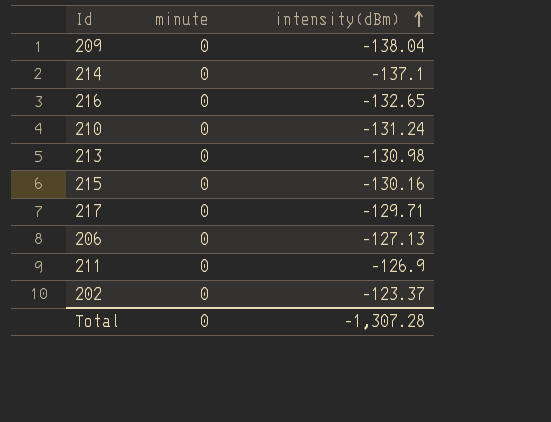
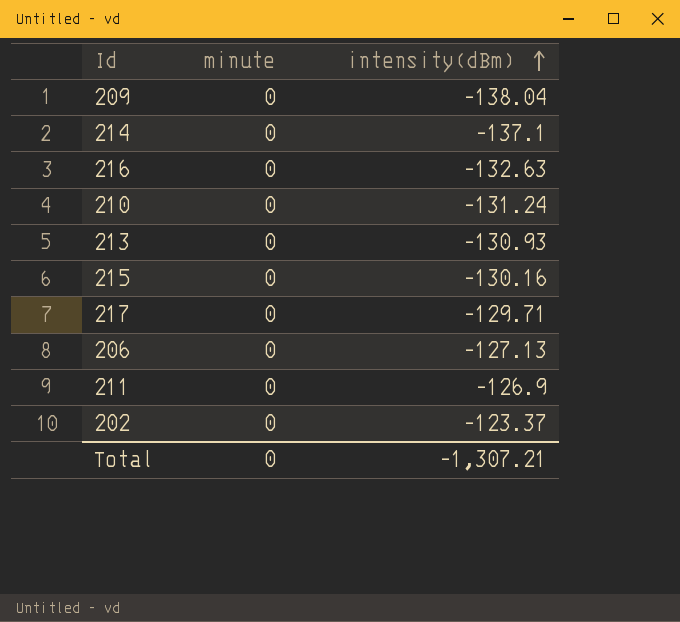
216 | intensity(dBm): -132.65 -> -132.63
213 | intensity(dBm): -130.98 -> -130.93
Total | intensity(dBm): -1,307.28 -> -1,307.21

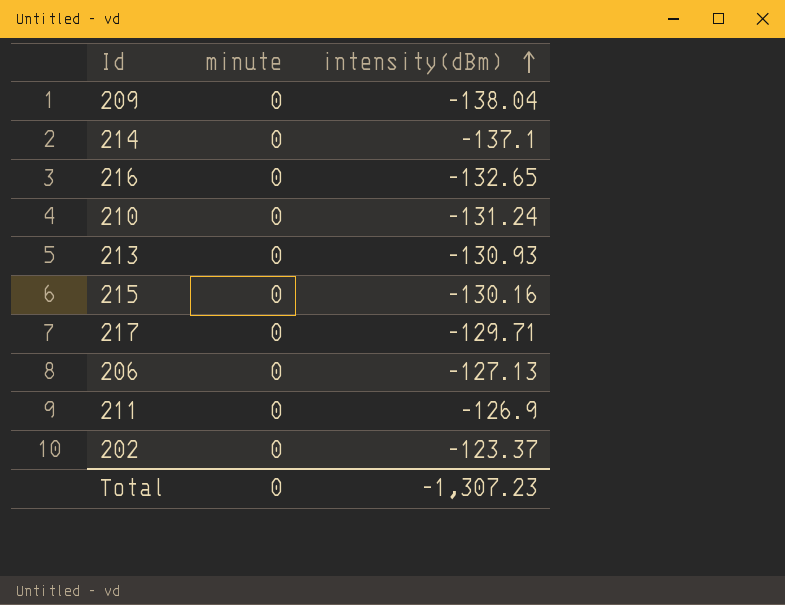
216 | intensity(dBm): -132.63 -> -132.65
Total | intensity(dBm): -1,307.21 -> -1,307.23

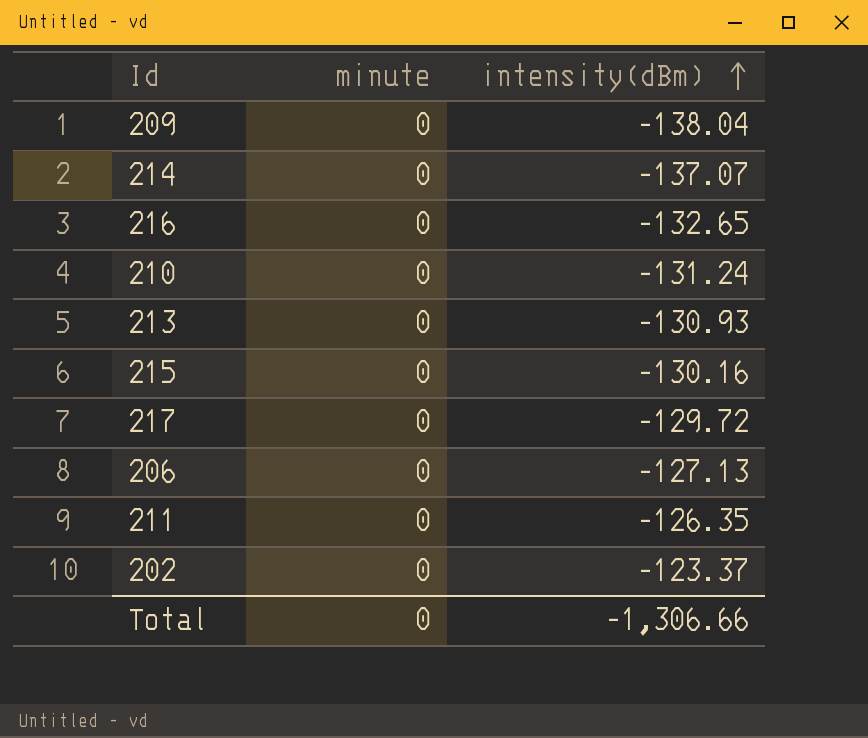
214 | intensity(dBm): -137.1 -> -137.07
217 | intensity(dBm): -129.71 -> -129.72
211 | intensity(dBm): -126.9 -> -126.35
Total | intensity(dBm): -1,307.23 -> -1,306.66

